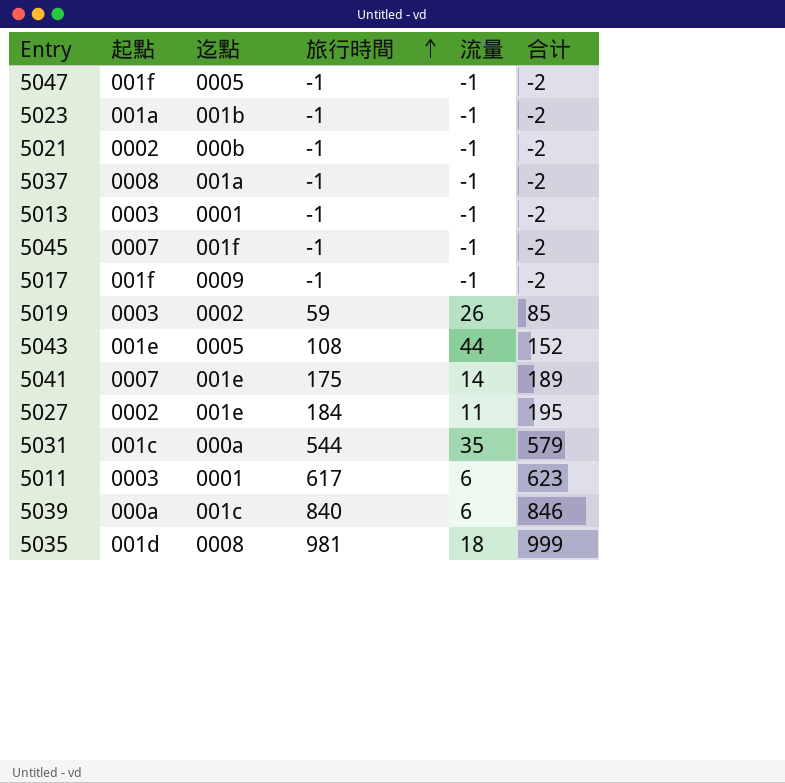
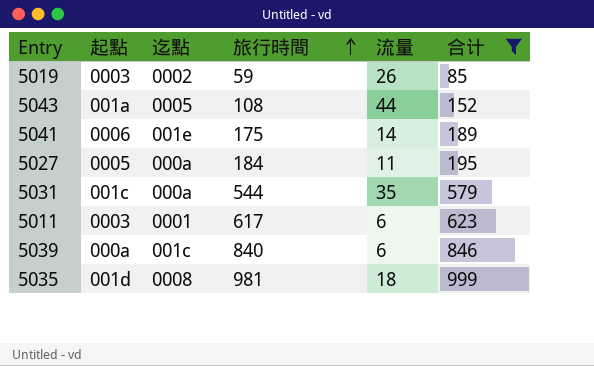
filter: none -> 合计 != -2
5043 | 起點: 001e -> 001a
5041 | 起點: 0007 -> 0006
5027 | 起點: 0002 -> 0005
5027 | 迄點: 001e -> 000a

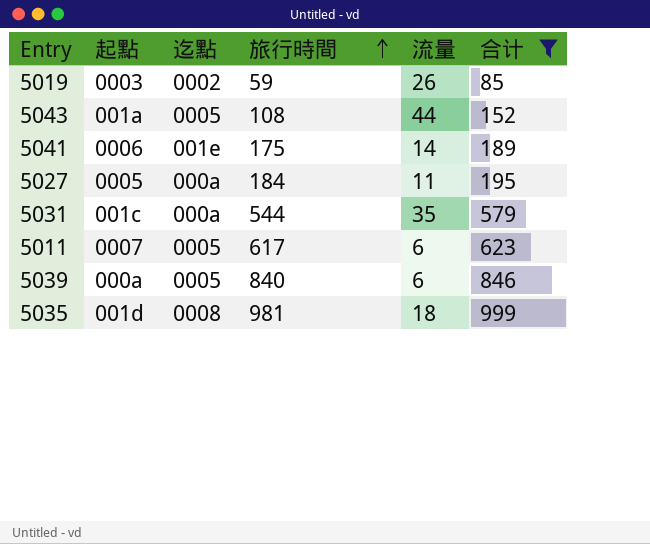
5011 | 起點: 0003 -> 0007
5011 | 迄點: 0001 -> 0005
5039 | 迄點: 001c -> 0005

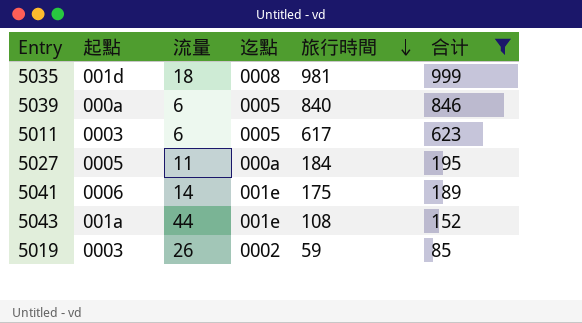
row order: 旅行時間 ascending -> 旅行時間 descending
column 流量 | position: 5 -> 3
row 5031: 001c | 000a | 544 | 35 | 579 -> none
5011 | 起點: 0007 -> 0003
5043 | 迄點: 0005 -> 001e

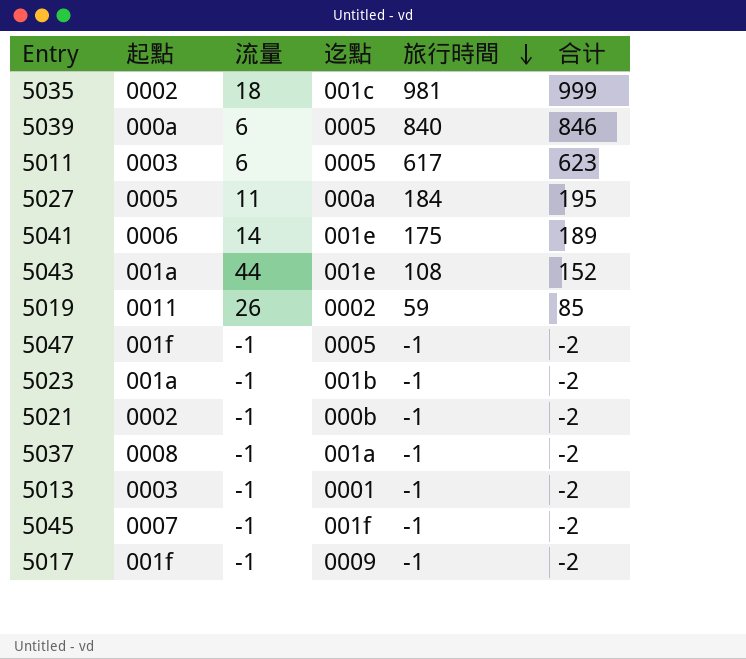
filter: 合计 != -2 -> none
5035 | 起點: 001d -> 0002
5035 | 迄點: 0008 -> 001c
5019 | 起點: 0003 -> 0011

